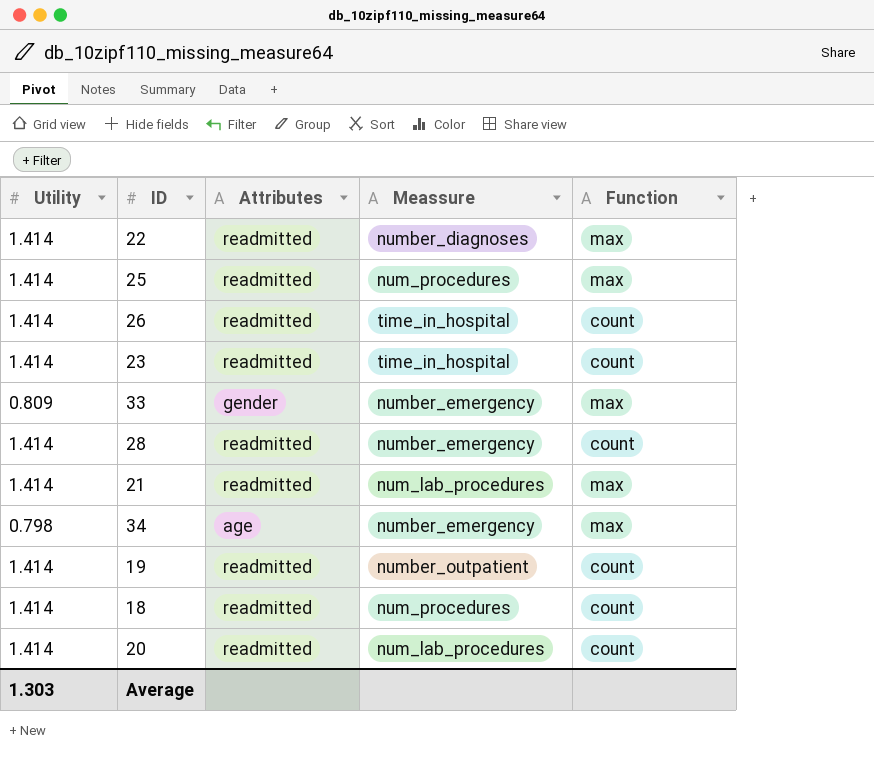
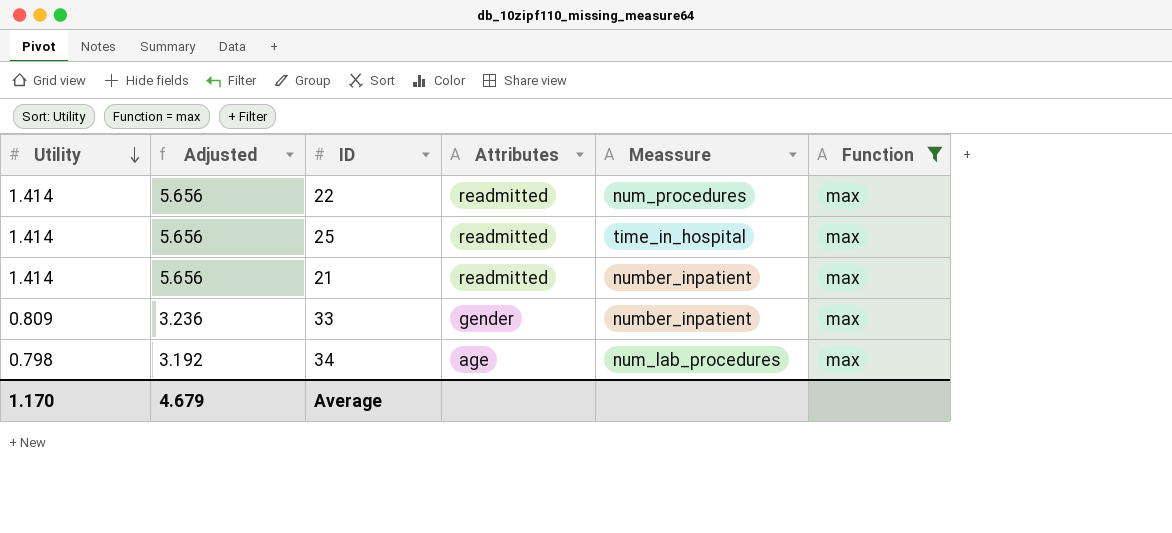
filter: none -> Function = max
row order: none -> Utility descending
column Adjusted | formula: none -> [Utility] * 4
22 | Meassure: number_diagnoses -> num_procedures
25 | Meassure: num_procedures -> time_in_hospital
21 | Meassure: num_lab_procedures -> number_inpatient
33 | Meassure: number_emergency -> number_inpatient
34 | Meassure: number_emergency -> num_lab_procedures
Average | Utility: 1.303 -> 1.170

